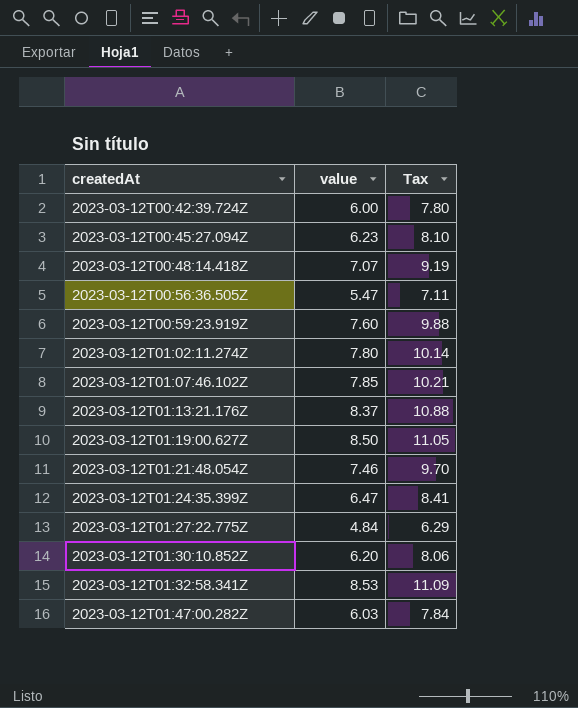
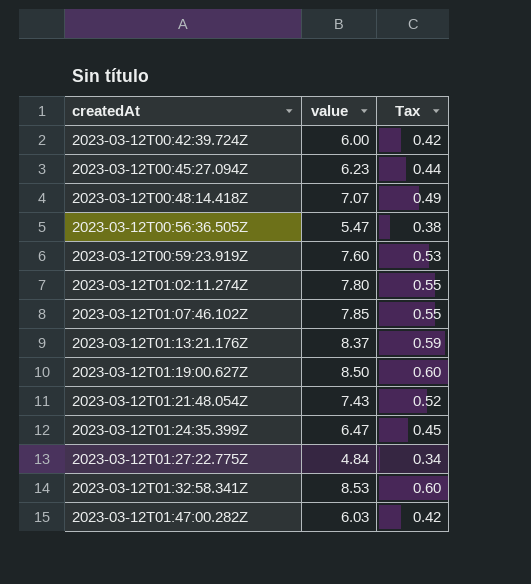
column Tax | formula: [value] * 1.3 -> [value] * 0.07
row 2023-03-12T01:30:10.852Z: 6.20 | 8.06 -> none
2023-03-12T01:21:48.054Z | value: 7.46 -> 7.43

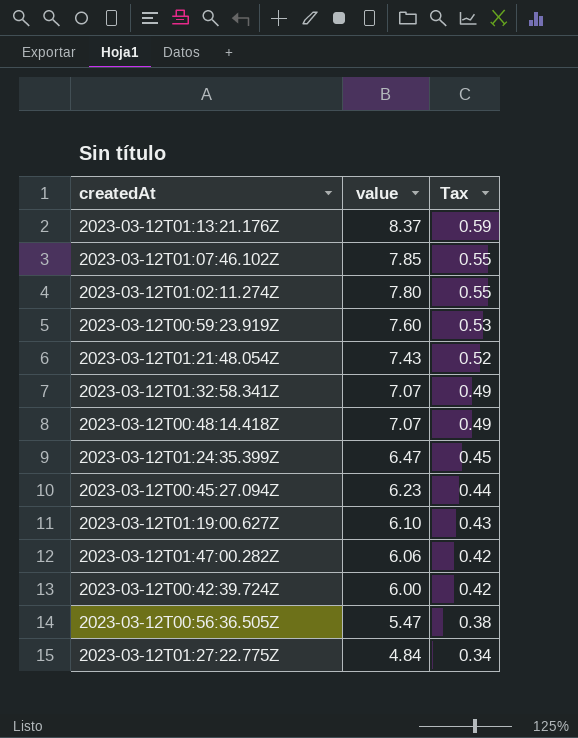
row order: createdAt ascending -> value descending
2023-03-12T01:32:58.341Z | value: 8.53 -> 7.07
2023-03-12T01:32:58.341Z | Tax: 0.60 -> 0.49
2023-03-12T01:19:00.627Z | value: 8.50 -> 6.10
2023-03-12T01:19:00.627Z | Tax: 0.60 -> 0.43
2023-03-12T01:47:00.282Z | value: 6.03 -> 6.06

